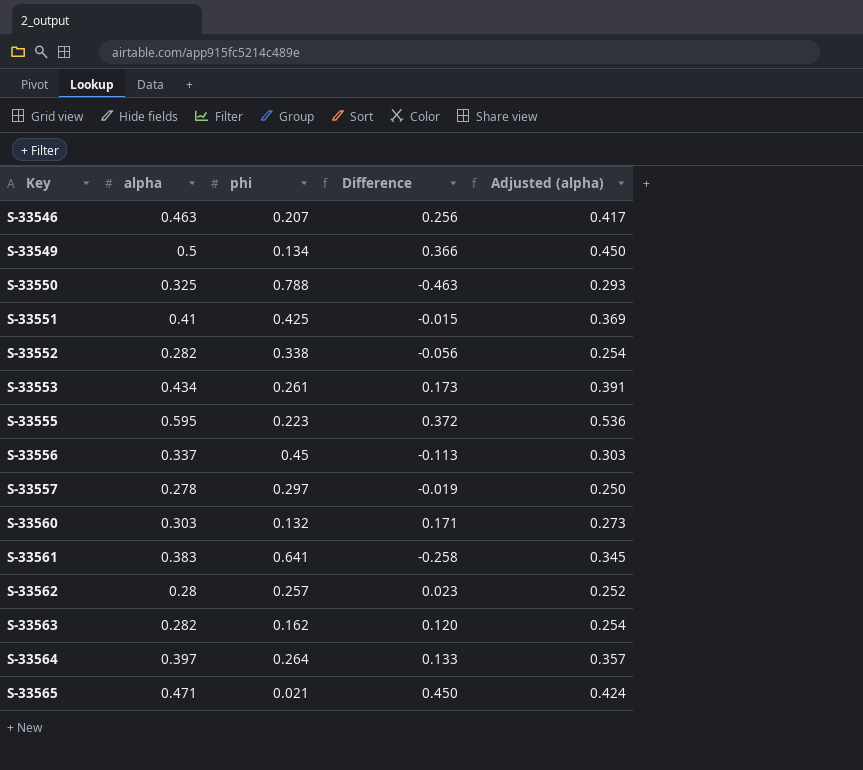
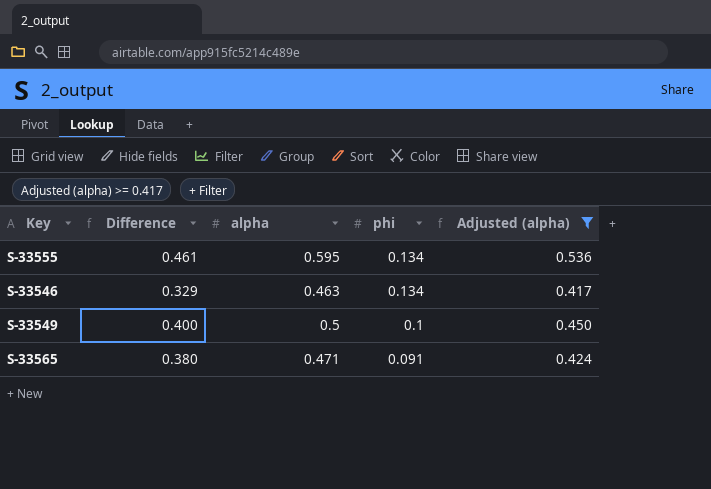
filter: none -> Adjusted (alpha) >= 0.417
row order: Key ascending -> phi descending
column Difference | position: 4 -> 2
S-33555 | Difference: 0.372 -> 0.461
S-33555 | phi: 0.223 -> 0.134
S-33546 | Difference: 0.256 -> 0.329
S-33546 | phi: 0.207 -> 0.134
S-33549 | Difference: 0.366 -> 0.400
S-33549 | phi: 0.134 -> 0.1
S-33565 | Difference: 0.450 -> 0.380
S-33565 | phi: 0.021 -> 0.091

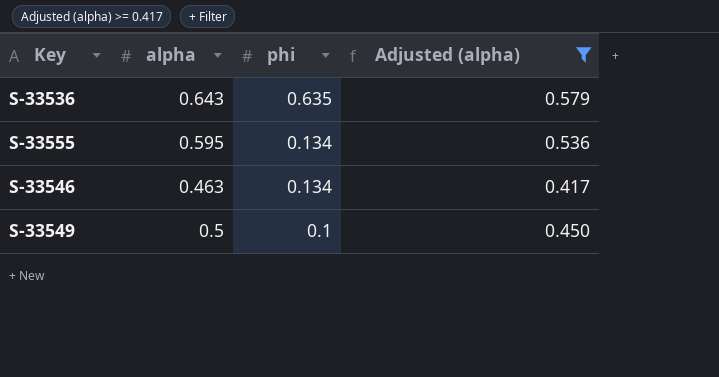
column Difference | formula: [alpha] - [phi] -> none
row S-33565: 0.380 | 0.471 | 0.091 | 0.424 -> none
row S-33536: none -> 0.643 | 0.635 | 0.579

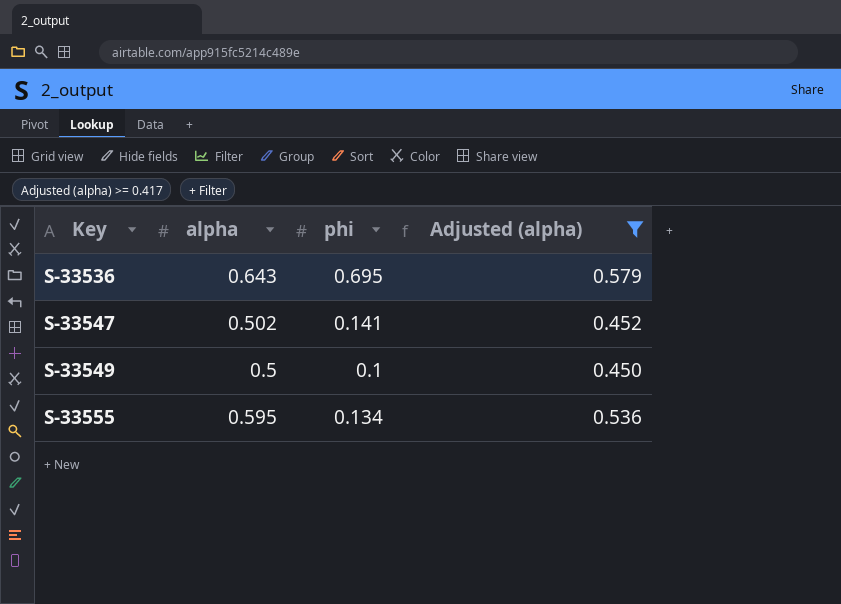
row order: phi descending -> Key ascending
row S-33546: 0.463 | 0.134 | 0.417 -> none
S-33536 | phi: 0.635 -> 0.695
row S-33547: none -> 0.502 | 0.141 | 0.452

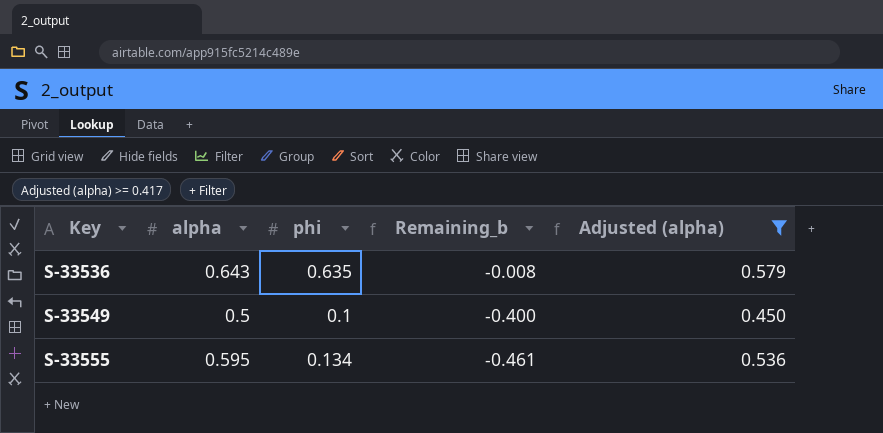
column Remaining_b | formula: none -> [phi] - [alpha]
row S-33547: 0.502 | 0.141 | 0.452 -> none
S-33536 | phi: 0.695 -> 0.635

